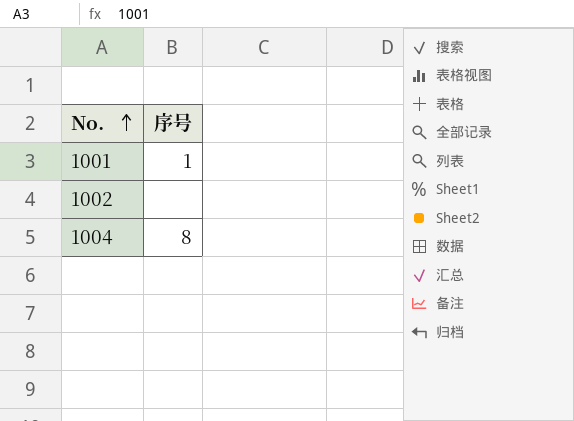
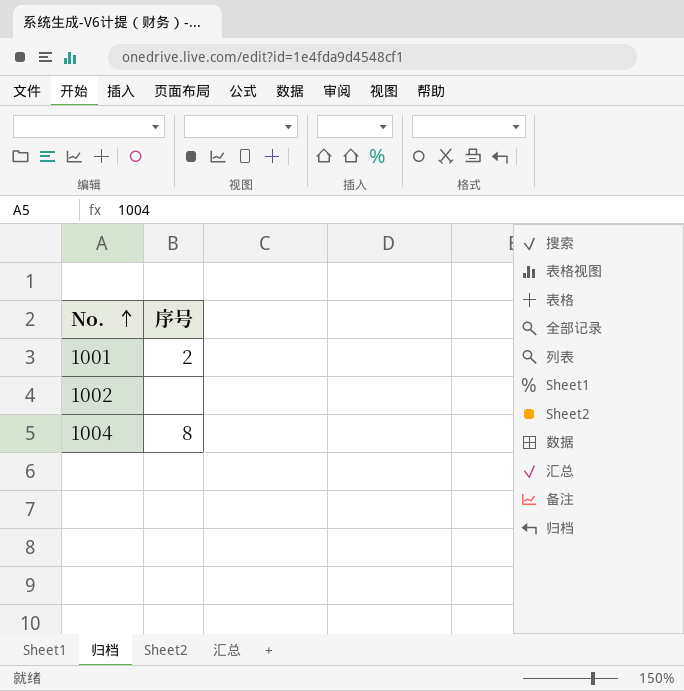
1001 | 序号: 1 -> 2

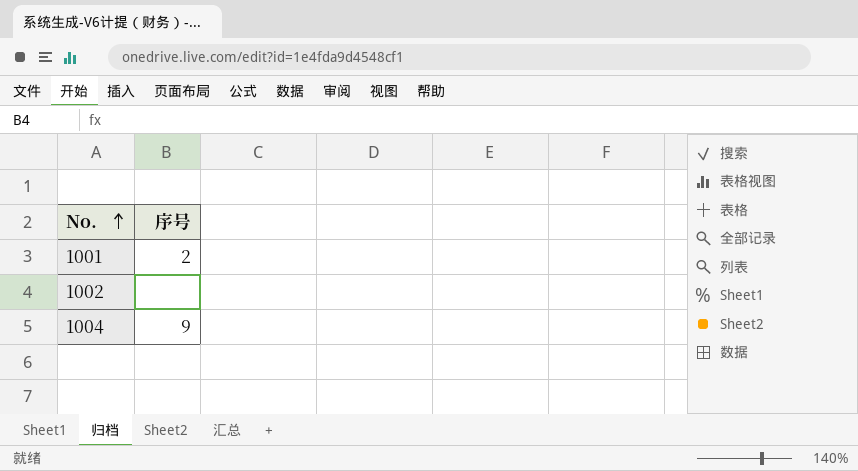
1004 | 序号: 8 -> 9

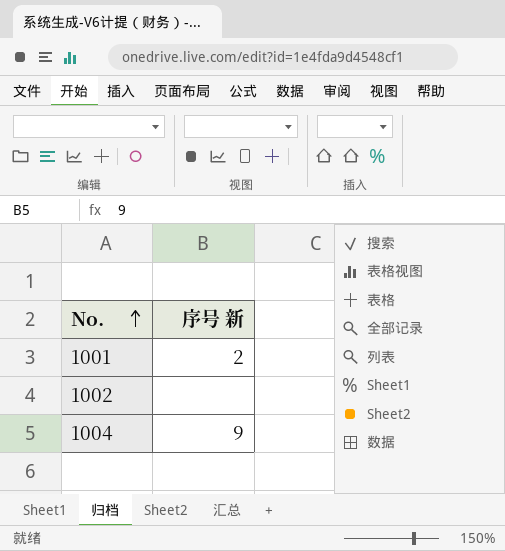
column name: 序号 -> 序号 新

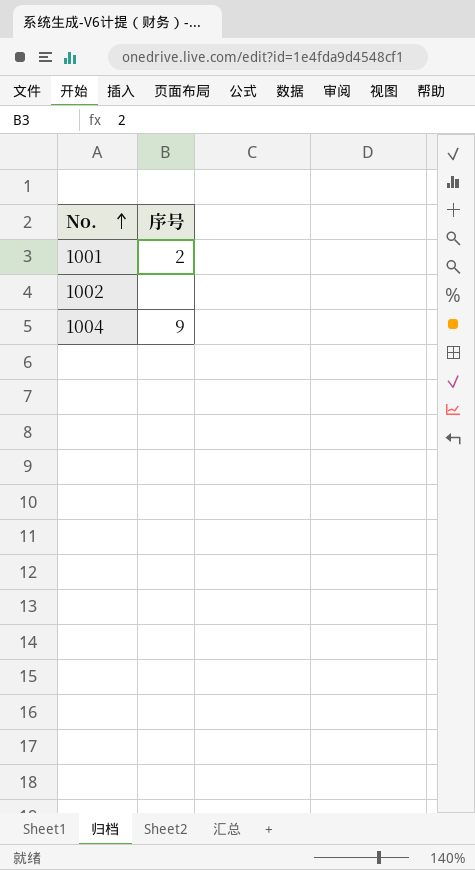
column name: 序号 新 -> 序号

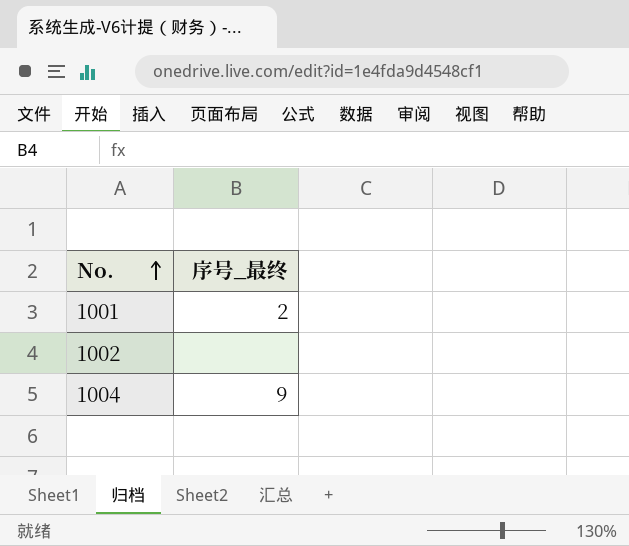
column name: 序号 -> 序号_最终

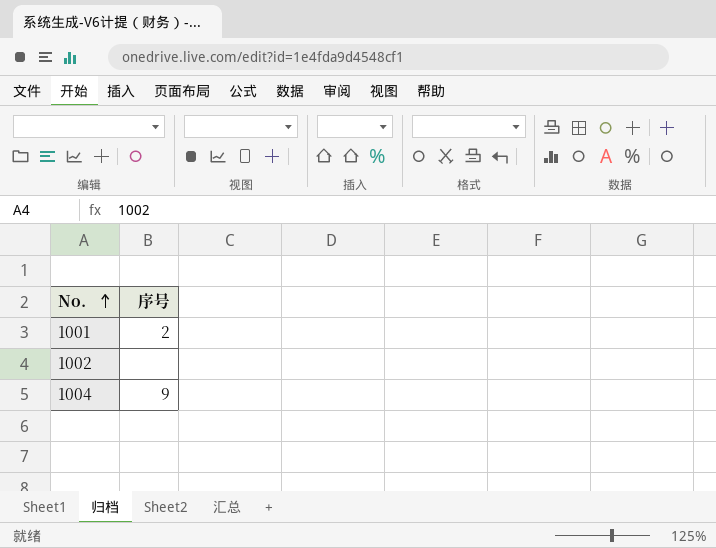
column name: 序号_最终 -> 序号

